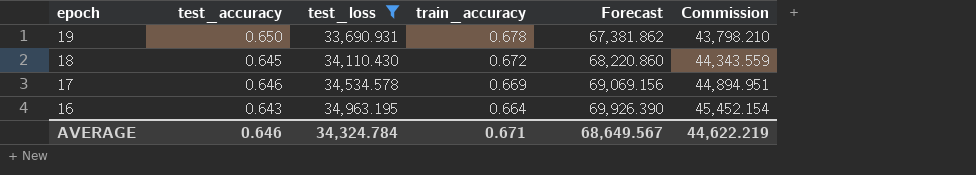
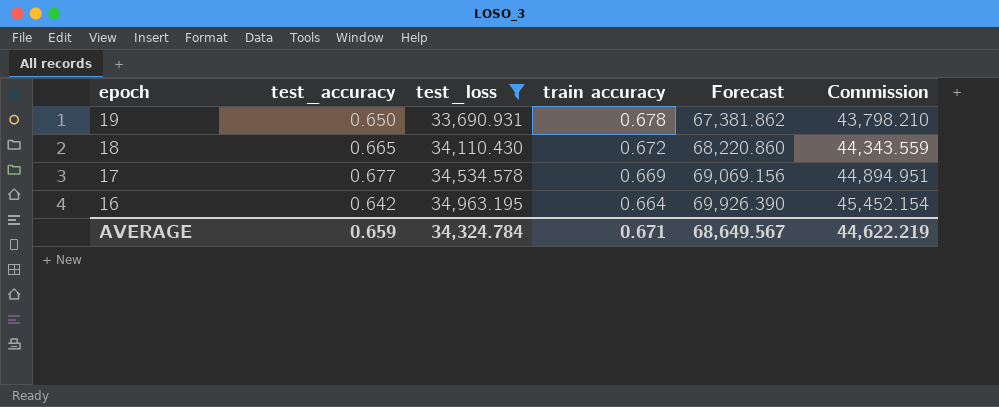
column name: train_accuracy -> train accuracy
18 | test_accuracy: 0.645 -> 0.665
17 | test_accuracy: 0.646 -> 0.677
16 | test_accuracy: 0.643 -> 0.642
AVERAGE | test_accuracy: 0.646 -> 0.659

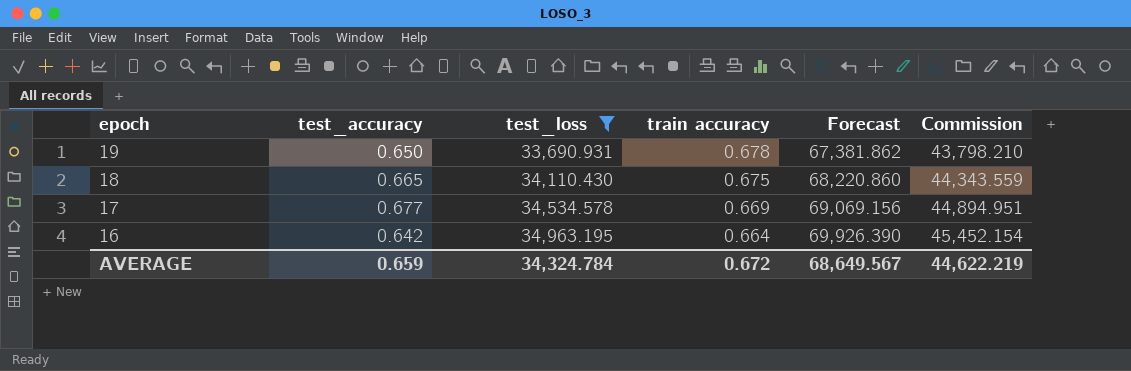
18 | train accuracy: 0.672 -> 0.675
AVERAGE | train accuracy: 0.671 -> 0.672

